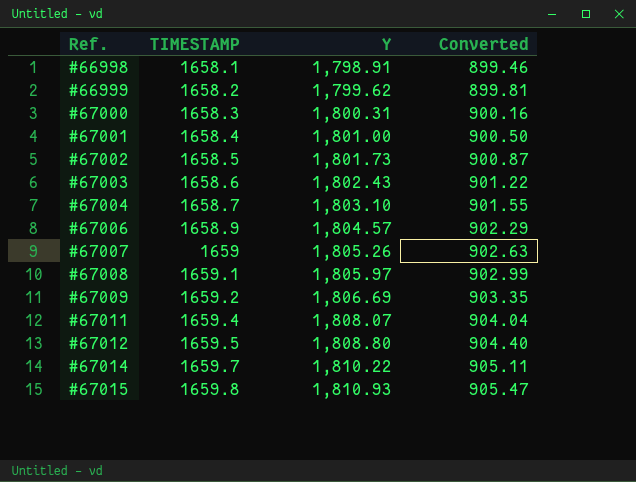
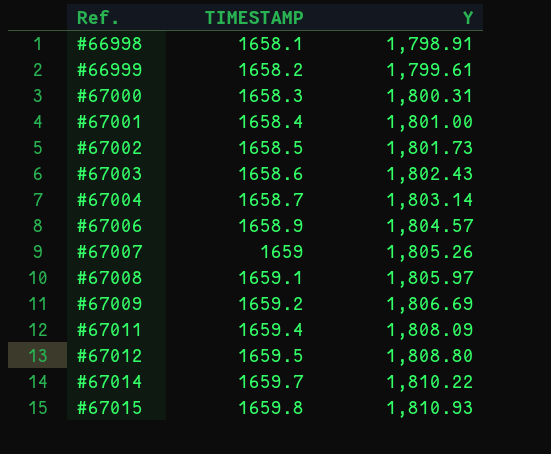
column Converted | formula: [Y] * 0.5 -> none
#66999 | Y: 1,799.62 -> 1,799.61
#67004 | Y: 1,803.10 -> 1,803.14
#67011 | Y: 1,808.07 -> 1,808.09

